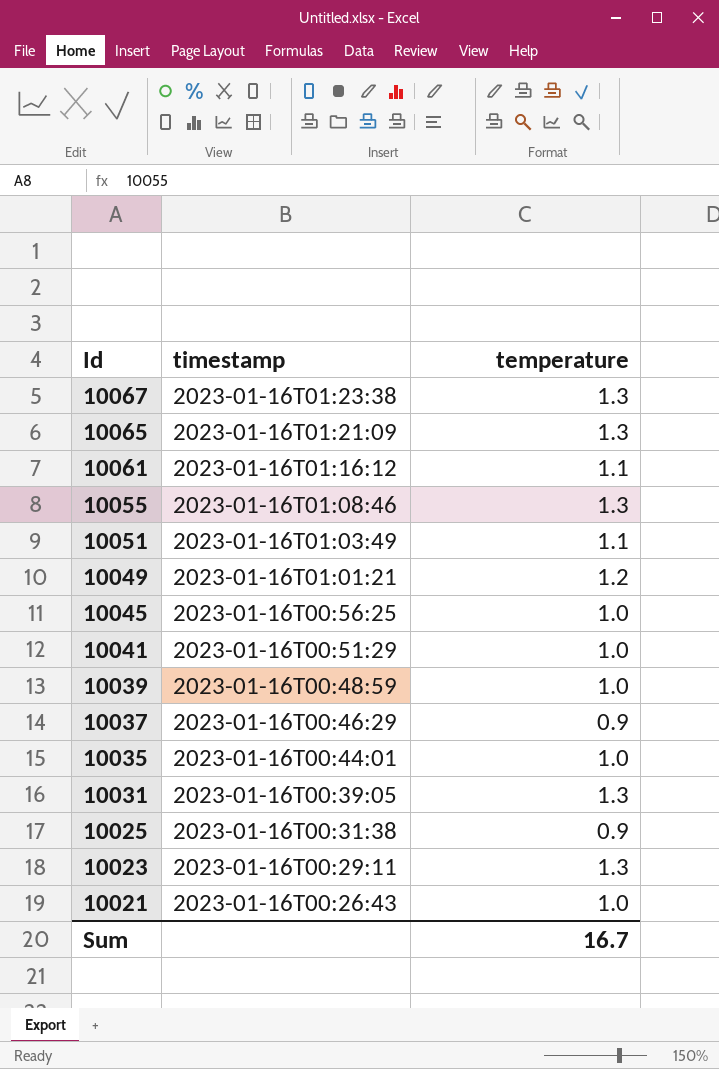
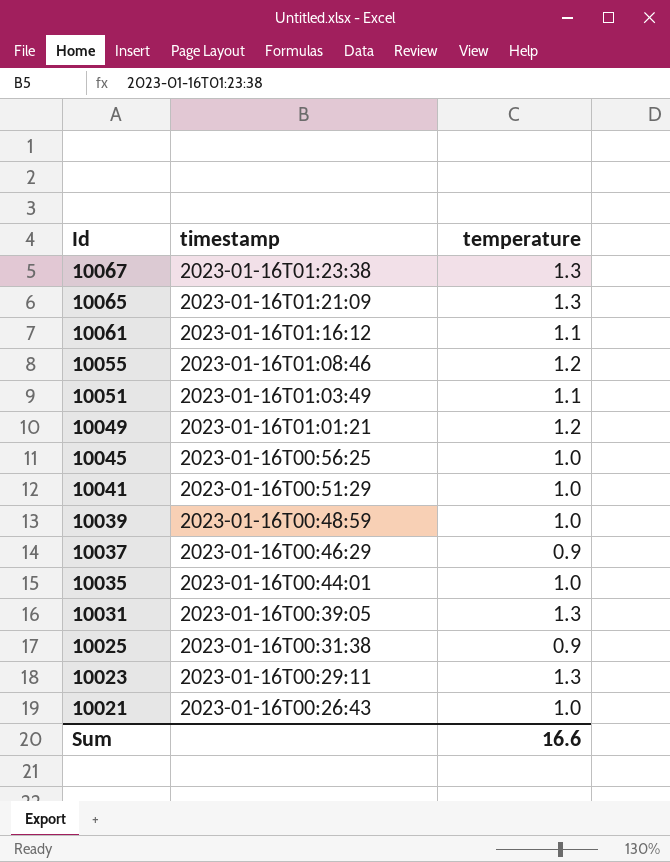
10055 | temperature: 1.3 -> 1.2
Sum | temperature: 16.7 -> 16.6

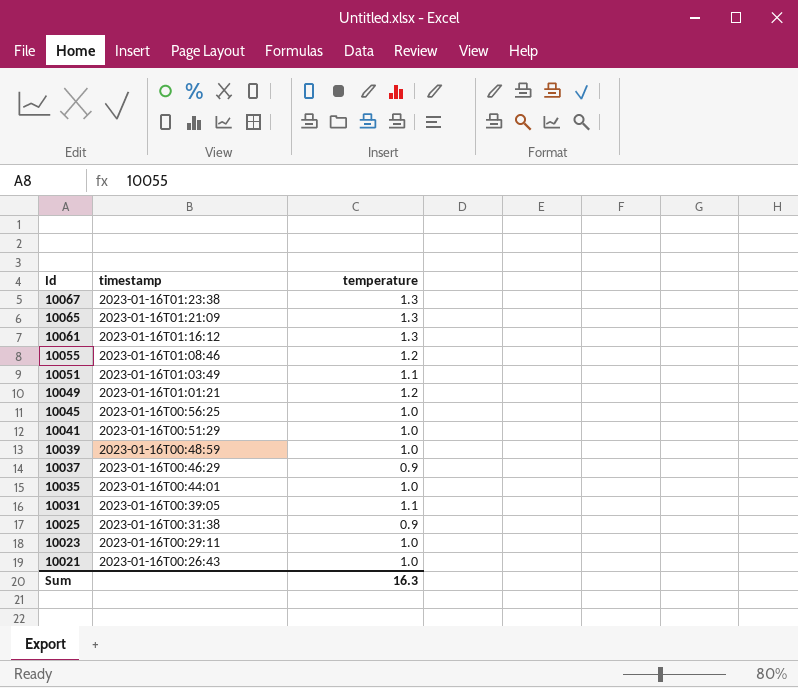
10061 | temperature: 1.1 -> 1.3
10031 | temperature: 1.3 -> 1.1
10023 | temperature: 1.3 -> 1.0
Sum | temperature: 16.6 -> 16.3

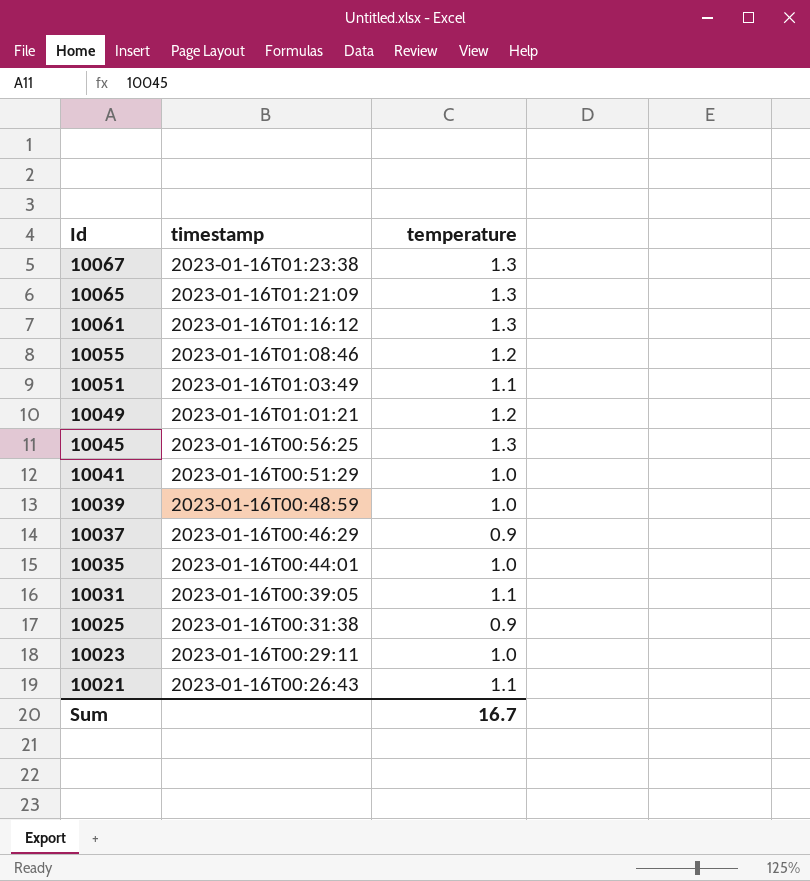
10045 | temperature: 1.0 -> 1.3
10021 | temperature: 1.0 -> 1.1
Sum | temperature: 16.3 -> 16.7

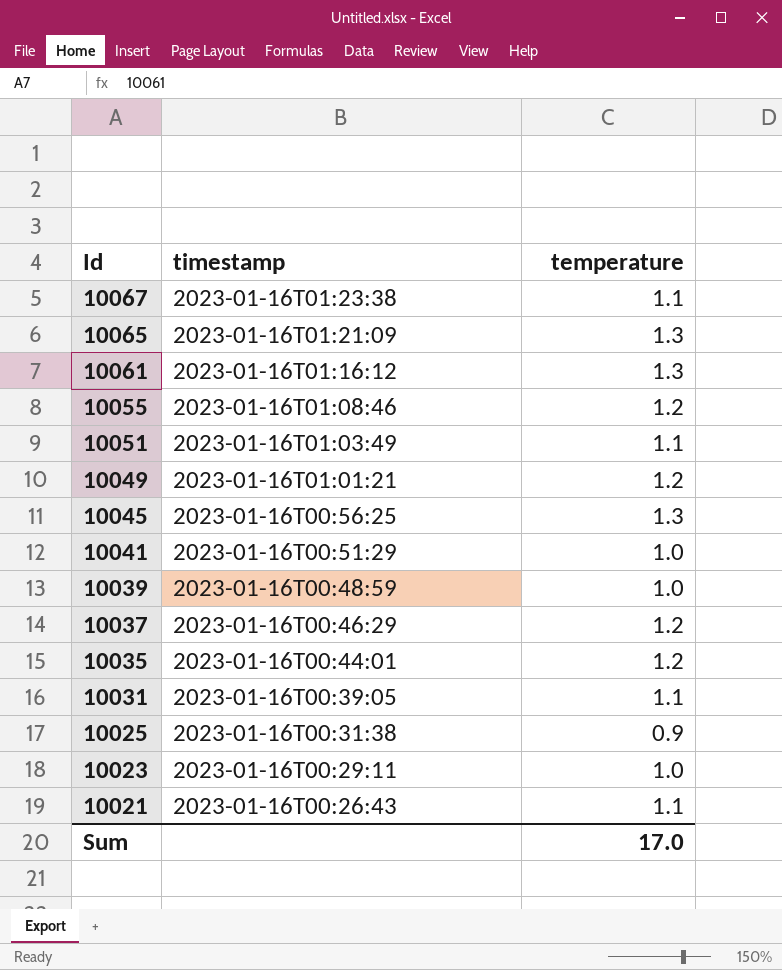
10067 | temperature: 1.3 -> 1.1
10037 | temperature: 0.9 -> 1.2
10035 | temperature: 1.0 -> 1.2
Sum | temperature: 16.7 -> 17.0

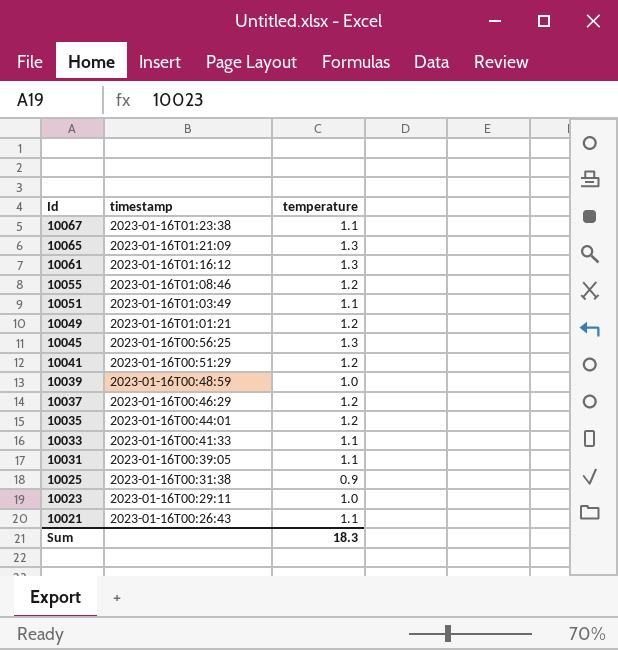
10041 | temperature: 1.0 -> 1.2
row 10033: none -> 2023-01-16T00:41:33 | 1.1
Sum | temperature: 17.0 -> 18.3

